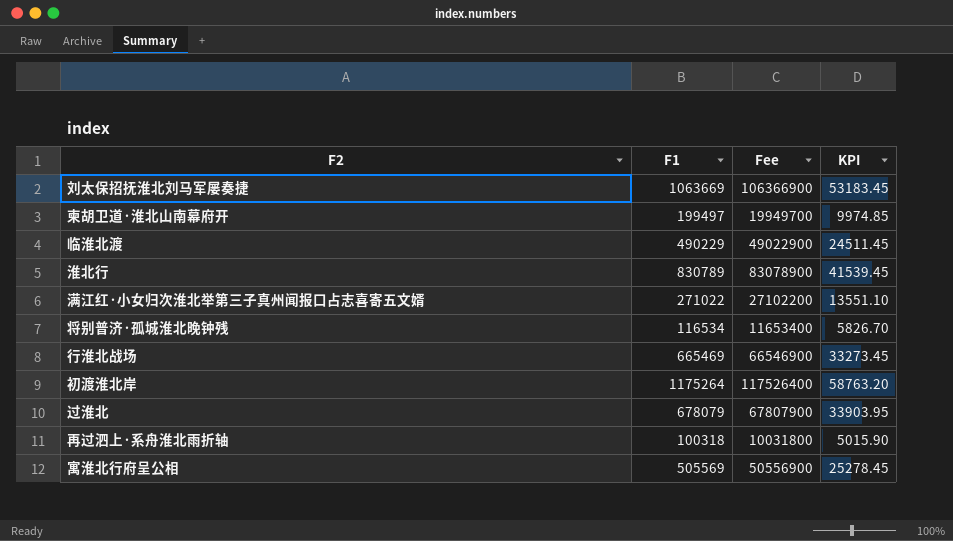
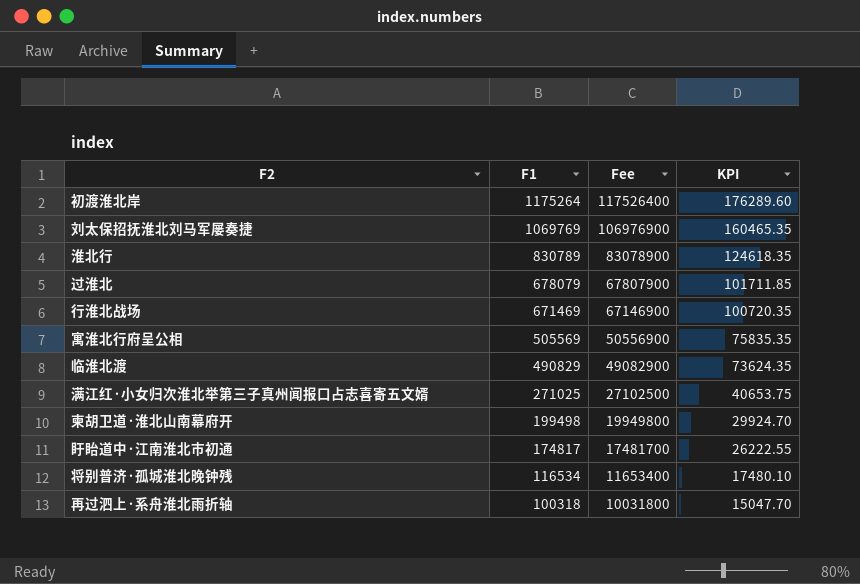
row order: none -> F1 descending
column KPI | formula: [F1] * 0.05 -> [F1] * 0.15
刘太保招抚淮北刘马军屡奏捷 | F1: 1063669 -> 1069769
刘太保招抚淮北刘马军屡奏捷 | Fee: 106366900 -> 106976900
行淮北战场 | F1: 665469 -> 671469
行淮北战场 | Fee: 66546900 -> 67146900
临淮北渡 | F1: 490229 -> 490829
临淮北渡 | Fee: 49022900 -> 49082900
满江红·小女归次淮北举第三子真州闻报口占志喜寄五文婿 | F1: 271022 -> 271025
满江红·小女归次淮北举第三子真州闻报口占志喜寄五文婿 | Fee: 27102200 -> 27102500
柬胡卫道·淮北山南幕府开 | F1: 199497 -> 199498
柬胡卫道·淮北山南幕府开 | Fee: 19949700 -> 19949800
row 盱眙道中·江南淮北市初通: none -> 174817 | 17481700 | 26222.55

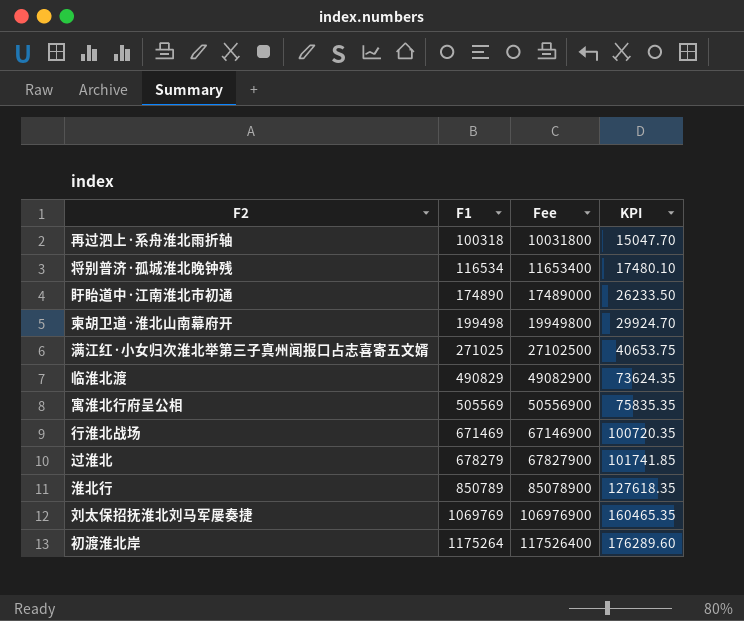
row order: F1 descending -> F1 ascending
盱眙道中·江南淮北市初通 | F1: 174817 -> 174890
盱眙道中·江南淮北市初通 | Fee: 17481700 -> 17489000
盱眙道中·江南淮北市初通 | KPI: 26222.55 -> 26233.50
过淮北 | F1: 678079 -> 678279
过淮北 | Fee: 67807900 -> 67827900
过淮北 | KPI: 101711.85 -> 101741.85
淮北行 | F1: 830789 -> 850789
淮北行 | Fee: 83078900 -> 85078900
淮北行 | KPI: 124618.35 -> 127618.35

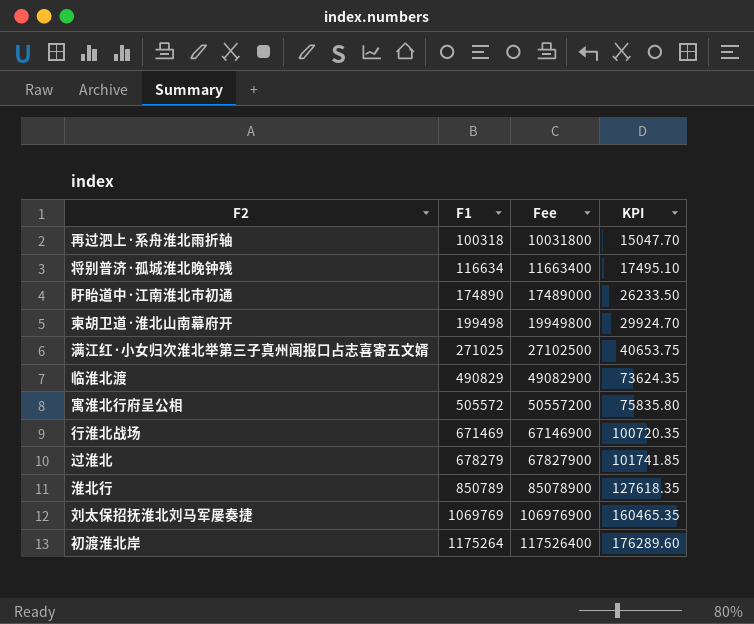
将别普济·孤城淮北晚钟残 | F1: 116534 -> 116634
将别普济·孤城淮北晚钟残 | Fee: 11653400 -> 11663400
将别普济·孤城淮北晚钟残 | KPI: 17480.10 -> 17495.10
寓淮北行府呈公相 | F1: 505569 -> 505572
寓淮北行府呈公相 | Fee: 50556900 -> 50557200
寓淮北行府呈公相 | KPI: 75835.35 -> 75835.80

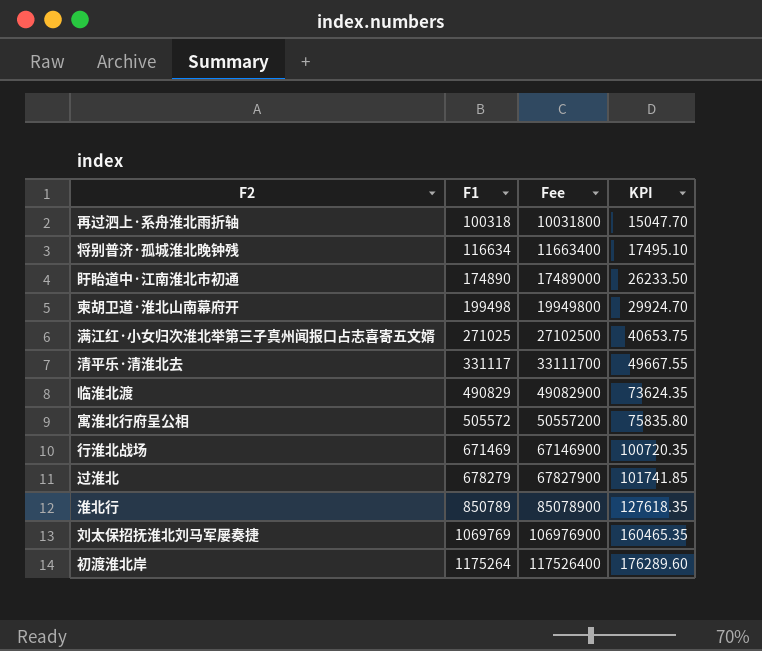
row 清平乐·清淮北去: none -> 331117 | 33111700 | 49667.55

